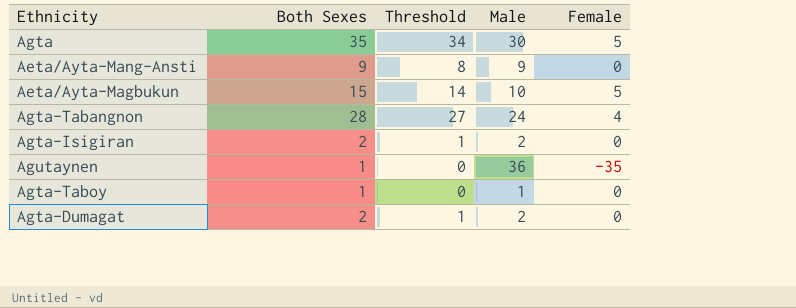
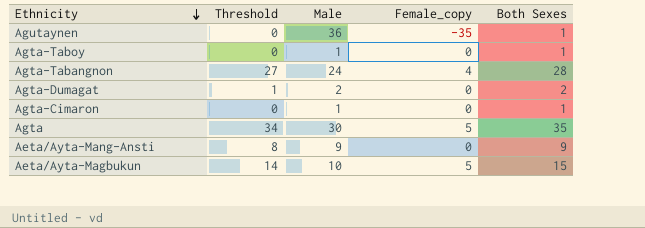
row order: none -> Ethnicity descending
column name: Female -> Female_copy
column Both Sexes | position: 2 -> 5
row Agta-Isigiran: 2 | 1 | 2 | 0 -> none
row Agta-Cimaron: none -> 0 | 1 | 0 | 1

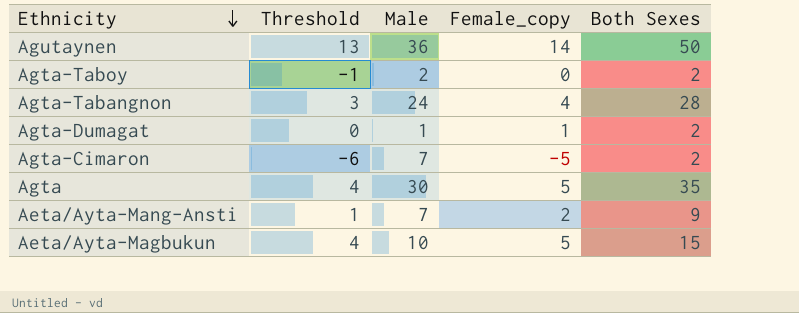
column Threshold | formula: [Both Sexes] - 1 -> [Female_copy] - 1
Agutaynen | Female_copy: -35 -> 14
Agutaynen | Both Sexes: 1 -> 50
Agta-Taboy | Male: 1 -> 2
Agta-Taboy | Both Sexes: 1 -> 2
Agta-Dumagat | Male: 2 -> 1
Agta-Dumagat | Female_copy: 0 -> 1
Agta-Cimaron | Male: 1 -> 7
Agta-Cimaron | Female_copy: 0 -> -5
Agta-Cimaron | Both Sexes: 1 -> 2
Aeta/Ayta-Mang-Ansti | Male: 9 -> 7
Aeta/Ayta-Mang-Ansti | Female_copy: 0 -> 2

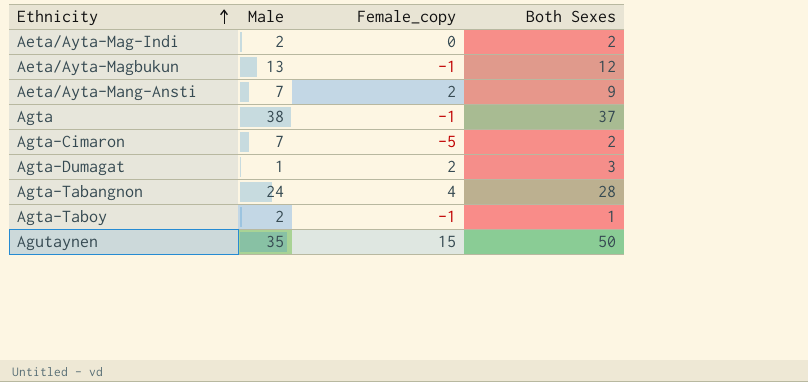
row order: Ethnicity descending -> Ethnicity ascending
column Threshold | formula: [Female_copy] - 1 -> none
row Aeta/Ayta-Mag-Indi: none -> 2 | 0 | 2
Aeta/Ayta-Magbukun | Male: 10 -> 13
Aeta/Ayta-Magbukun | Female_copy: 5 -> -1
Aeta/Ayta-Magbukun | Both Sexes: 15 -> 12
Agta | Male: 30 -> 38
Agta | Female_copy: 5 -> -1
Agta | Both Sexes: 35 -> 37
Agta-Dumagat | Female_copy: 1 -> 2
Agta-Dumagat | Both Sexes: 2 -> 3
Agta-Taboy | Female_copy: 0 -> -1
Agta-Taboy | Both Sexes: 2 -> 1
Agutaynen | Male: 36 -> 35
Agutaynen | Female_copy: 14 -> 15

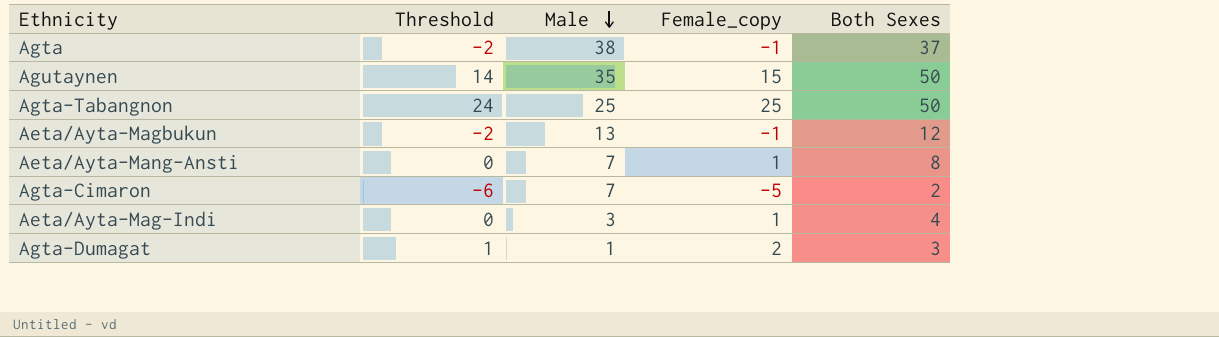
row order: Ethnicity ascending -> Male descending
column Threshold | formula: none -> [Female_copy] - 1
row Agta-Taboy: 2 | -1 | 1 -> none
Agta-Tabangnon | Male: 24 -> 25
Agta-Tabangnon | Female_copy: 4 -> 25
Agta-Tabangnon | Both Sexes: 28 -> 50
Aeta/Ayta-Mang-Ansti | Female_copy: 2 -> 1
Aeta/Ayta-Mang-Ansti | Both Sexes: 9 -> 8
Aeta/Ayta-Mag-Indi | Male: 2 -> 3
Aeta/Ayta-Mag-Indi | Female_copy: 0 -> 1
Aeta/Ayta-Mag-Indi | Both Sexes: 2 -> 4

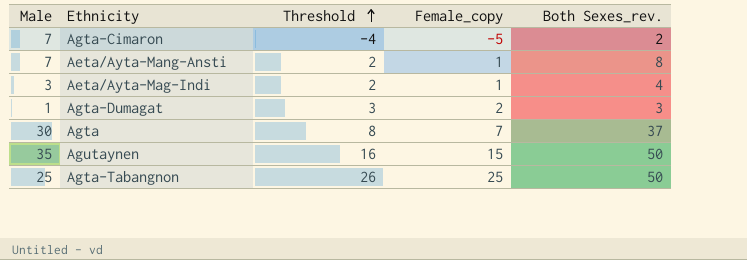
row order: Male descending -> Threshold ascending
column Male | position: 3 -> 1
column Threshold | formula: [Female_copy] - 1 -> [Female_copy] + 1
column name: Both Sexes -> Both Sexes_rev.
row Aeta/Ayta-Magbukun: -2 | 13 | -1 | 12 -> none
Agta | Male: 38 -> 30
Agta | Female_copy: -1 -> 7

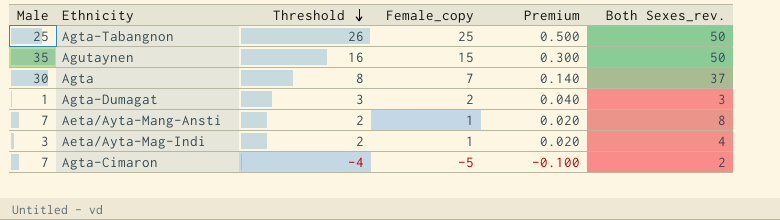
row order: Threshold ascending -> Threshold descending
column Premium | formula: none -> [Female_copy] * 0.02

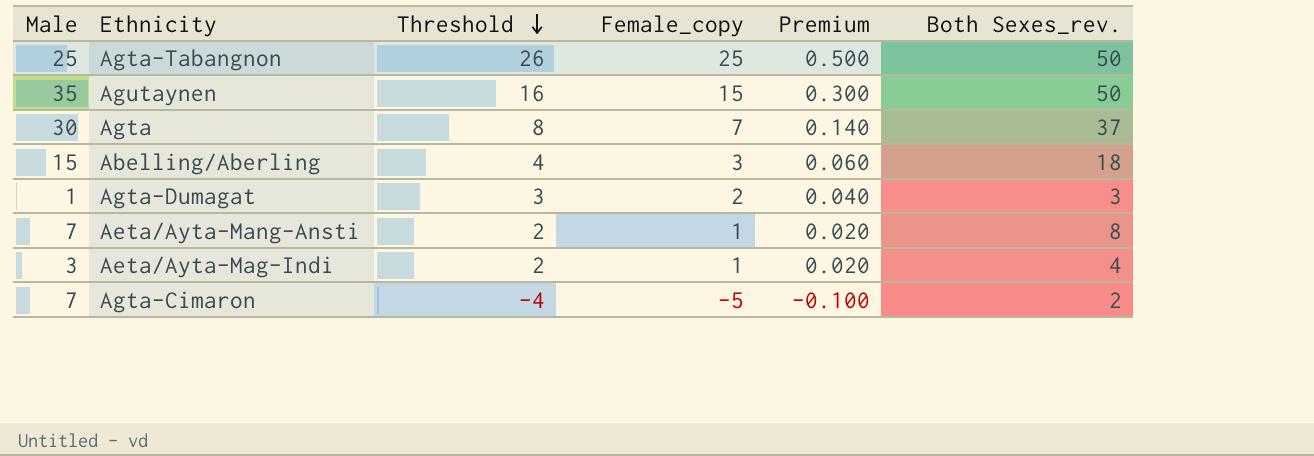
row Abelling/Aberling: none -> 15 | 4 | 3 | 0.060 | 18

